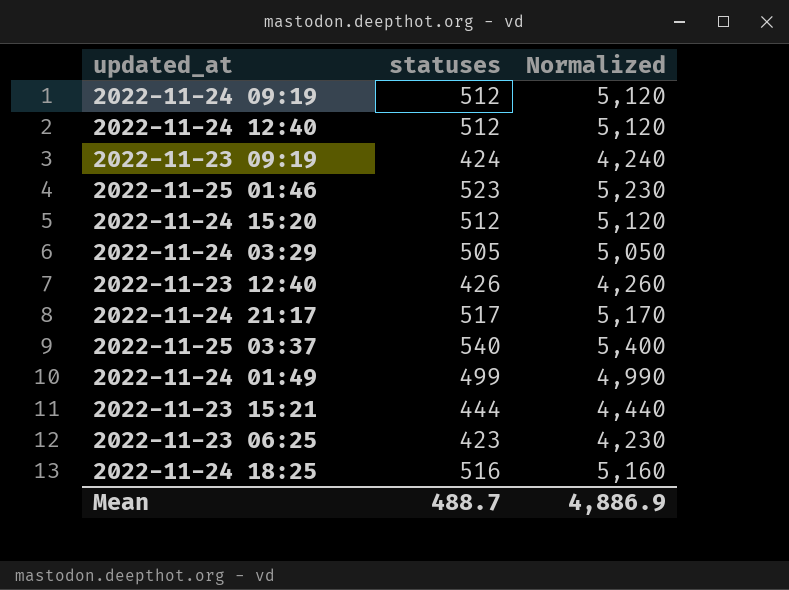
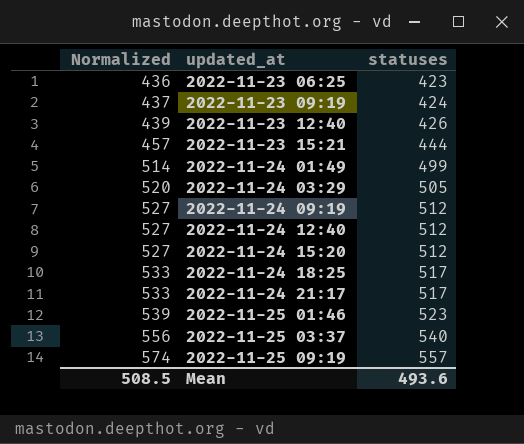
row order: none -> Normalized ascending
column Normalized | formula: [statuses] * 10 -> [statuses] * 1.03
column Normalized | position: 3 -> 1
2022-11-24 18:25 | statuses: 516 -> 517
row 2022-11-25 09:19: none -> 574 | 557
Mean | Normalized: 4,886.9 -> 508.5
Mean | statuses: 488.7 -> 493.6

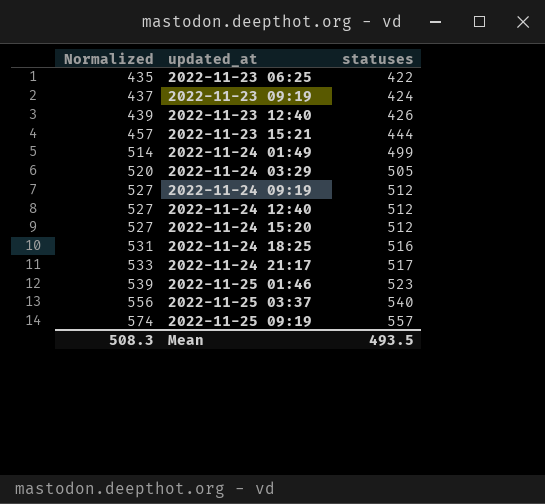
2022-11-23 06:25 | Normalized: 436 -> 435
2022-11-23 06:25 | statuses: 423 -> 422
2022-11-24 18:25 | Normalized: 533 -> 531
2022-11-24 18:25 | statuses: 517 -> 516
Mean | Normalized: 508.5 -> 508.3
Mean | statuses: 493.6 -> 493.5

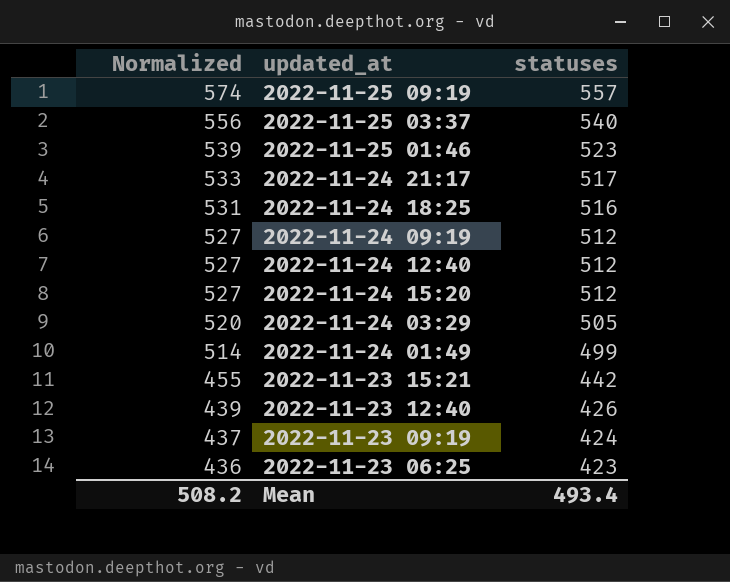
row order: Normalized ascending -> Normalized descending
2022-11-23 15:21 | Normalized: 457 -> 455
2022-11-23 15:21 | statuses: 444 -> 442
2022-11-23 06:25 | Normalized: 435 -> 436
2022-11-23 06:25 | statuses: 422 -> 423
Mean | Normalized: 508.3 -> 508.2
Mean | statuses: 493.5 -> 493.4

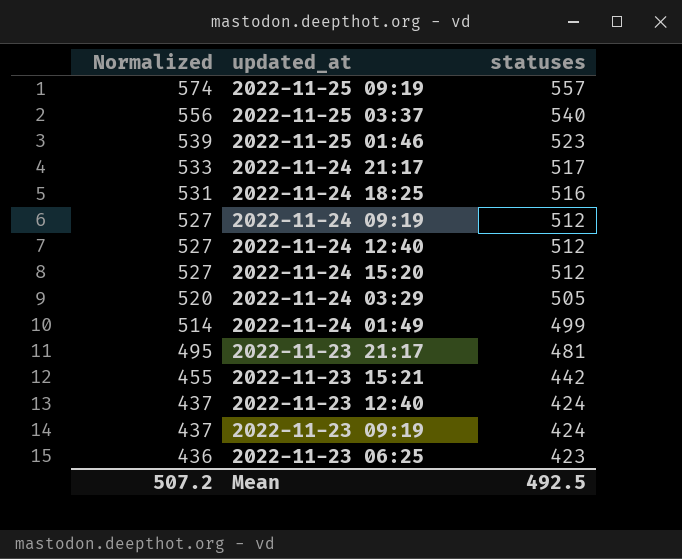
row 2022-11-23 21:17: none -> 495 | 481
2022-11-23 12:40 | Normalized: 439 -> 437
2022-11-23 12:40 | statuses: 426 -> 424
Mean | Normalized: 508.2 -> 507.2
Mean | statuses: 493.4 -> 492.5

